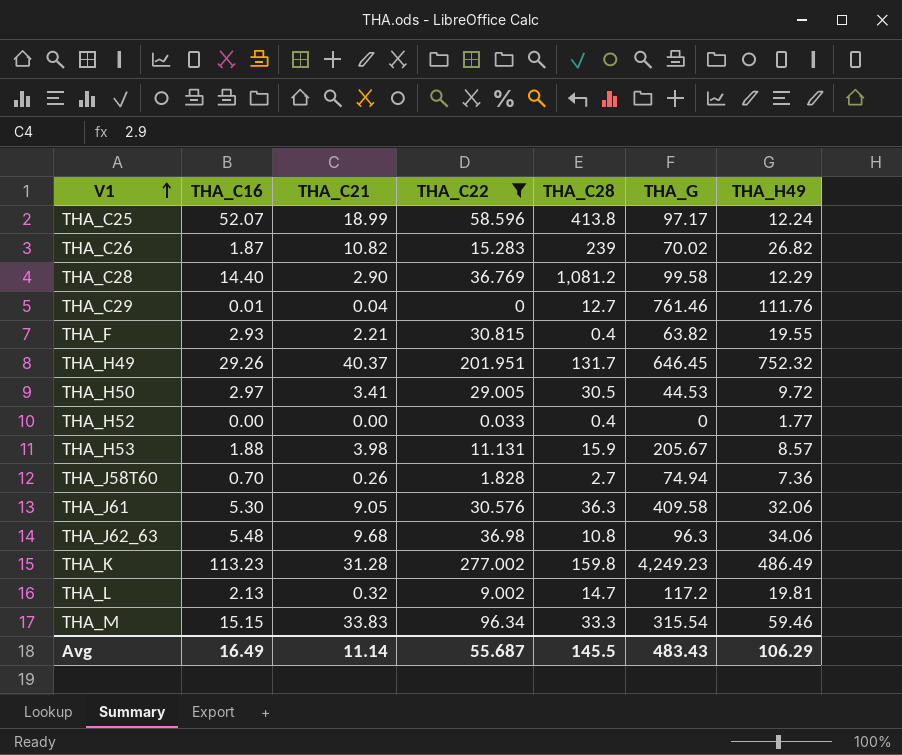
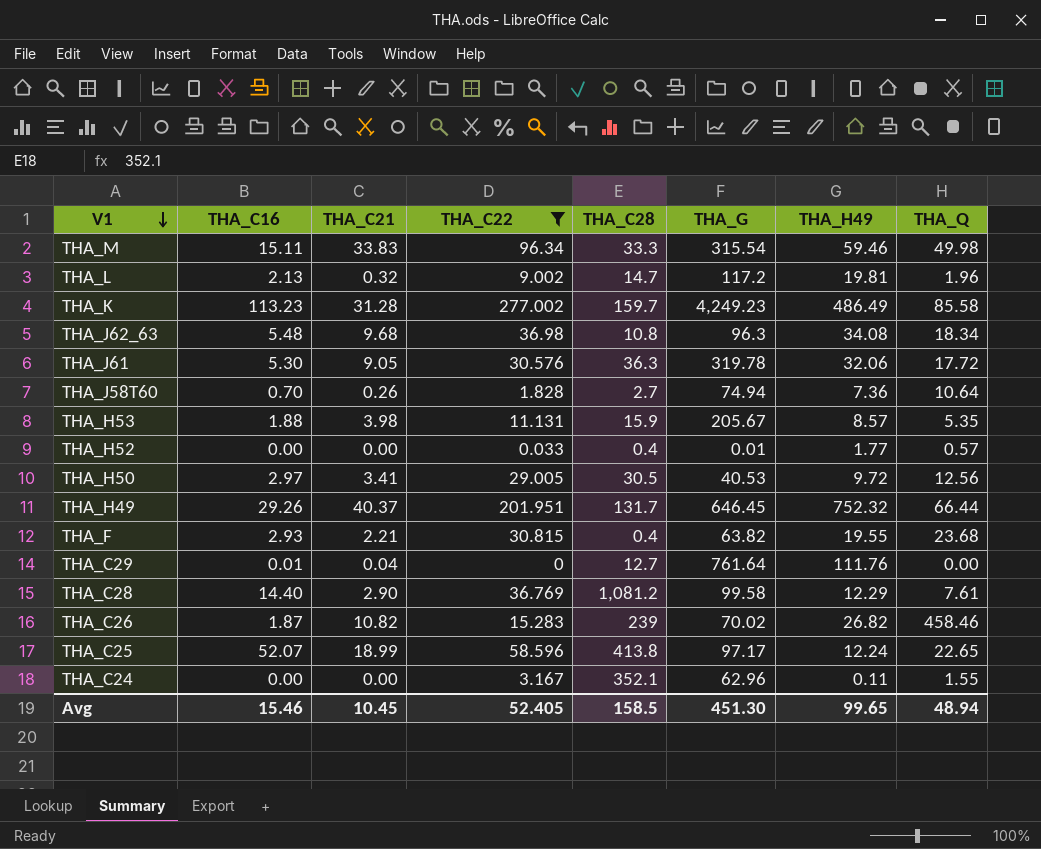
row order: V1 ascending -> V1 descending
column THA_Q | position: none -> 8
THA_M | THA_C16: 15.15 -> 15.11
THA_K | THA_C28: 159.8 -> 159.7
THA_J62_63 | THA_H49: 34.06 -> 34.08
THA_J61 | THA_G: 409.58 -> 319.78
THA_H52 | THA_G: 0 -> 0.01
THA_H50 | THA_G: 44.53 -> 40.53
THA_C29 | THA_G: 761.46 -> 761.64
row THA_C24: none -> 0.00 | 0.00 | 3.167 | 352.1 | 62.96 | 0.11 | 1.55
Avg | THA_C16: 16.49 -> 15.46
Avg | THA_C21: 11.14 -> 10.45
Avg | THA_C22: 55.687 -> 52.405
Avg | THA_C28: 145.5 -> 158.5
Avg | THA_G: 483.43 -> 451.30
Avg | THA_H49: 106.29 -> 99.65

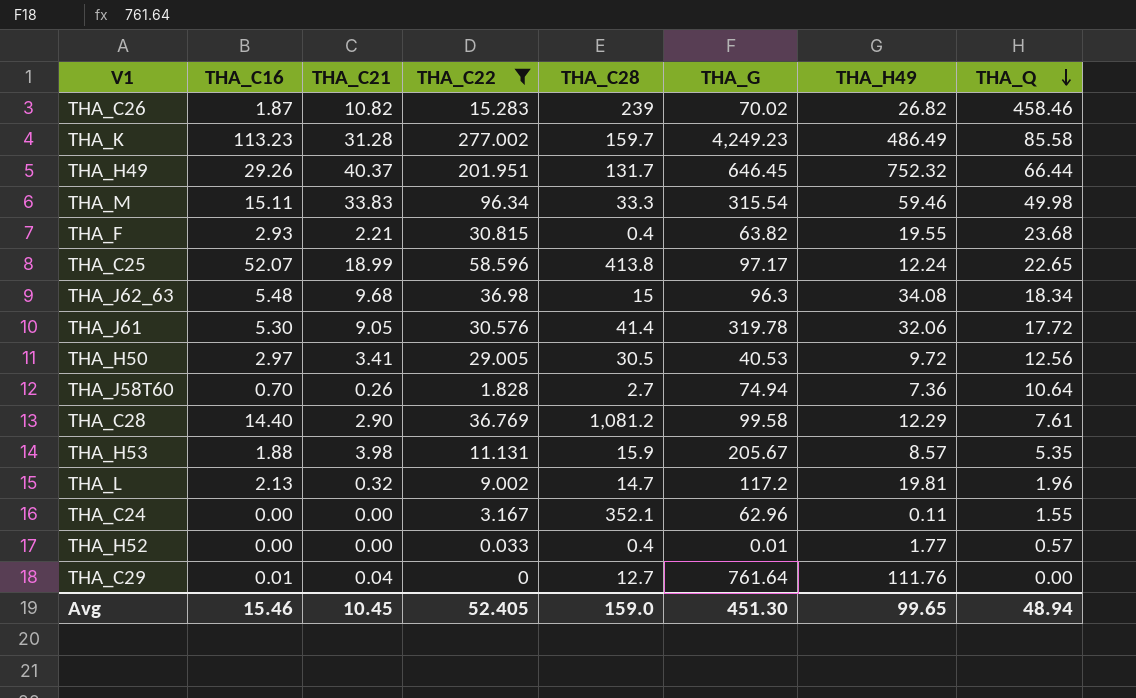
row order: V1 descending -> THA_Q descending
THA_J62_63 | THA_C28: 10.8 -> 15
THA_J61 | THA_C28: 36.3 -> 41.4
Avg | THA_C28: 158.5 -> 159.0

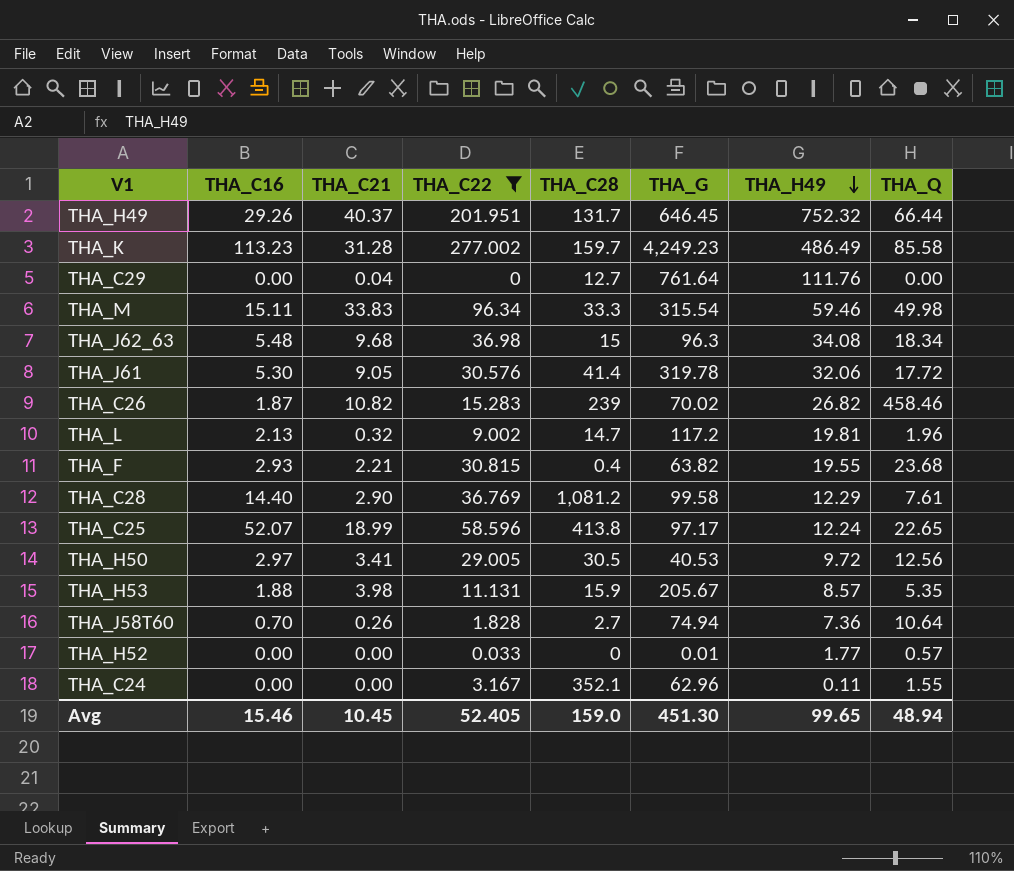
row order: THA_Q descending -> THA_H49 descending
THA_C29 | THA_C16: 0.01 -> 0.00
THA_H52 | THA_C28: 0.4 -> 0

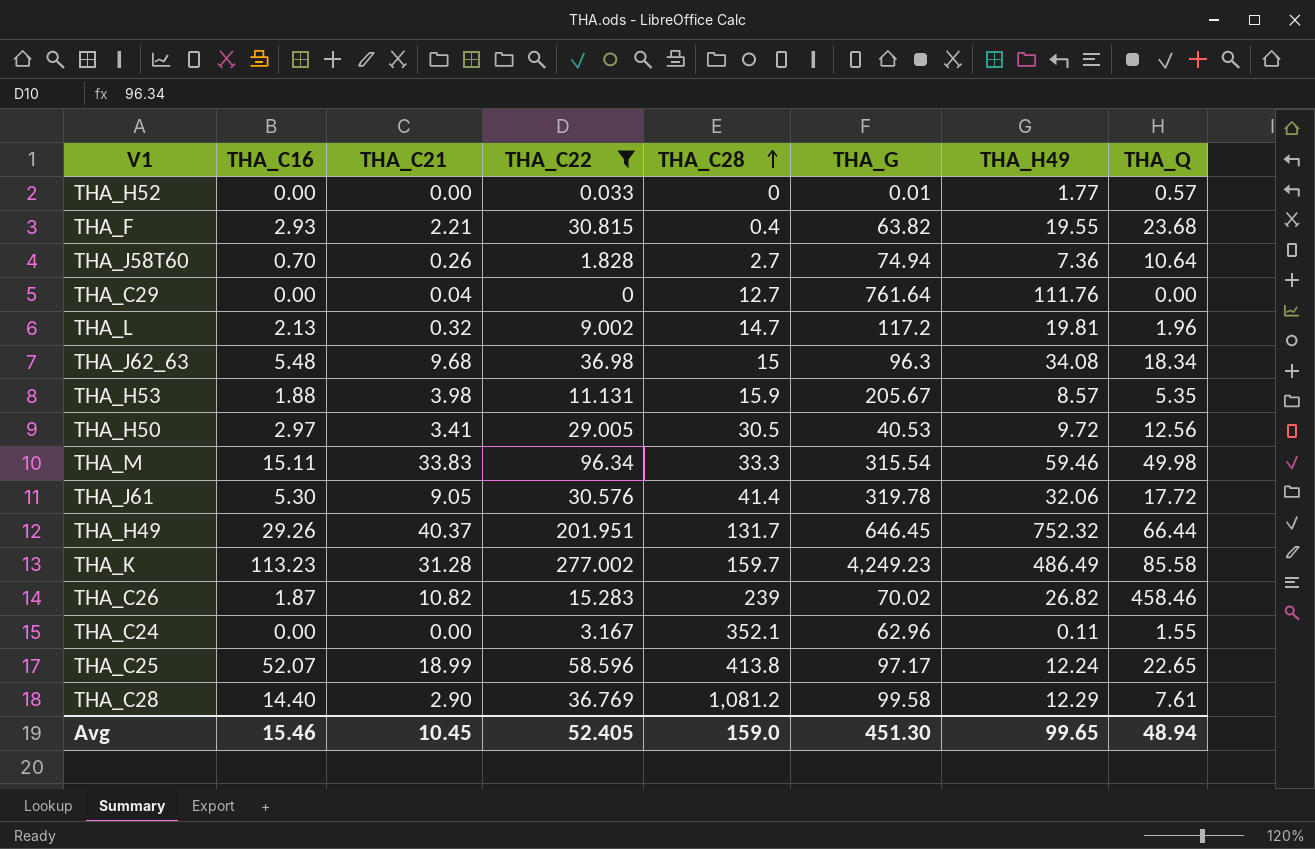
row order: THA_H49 descending -> THA_C28 ascending

